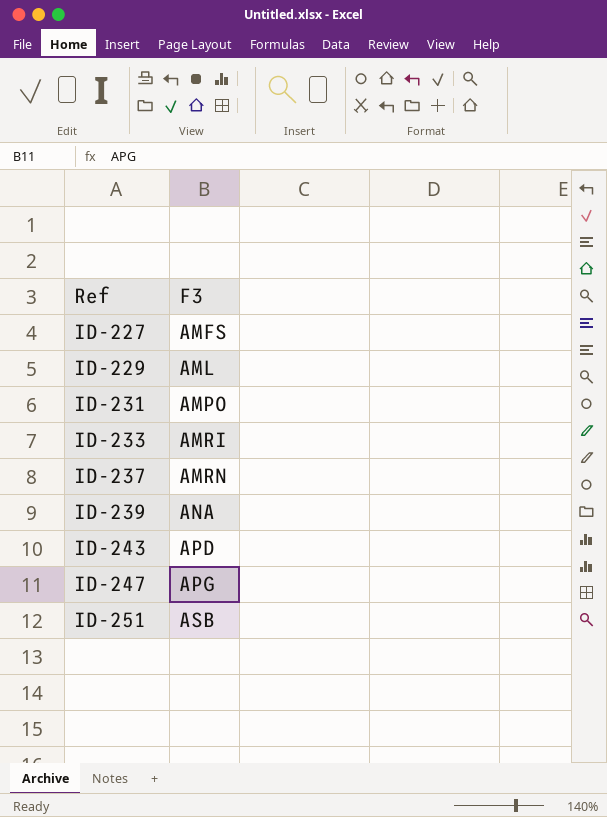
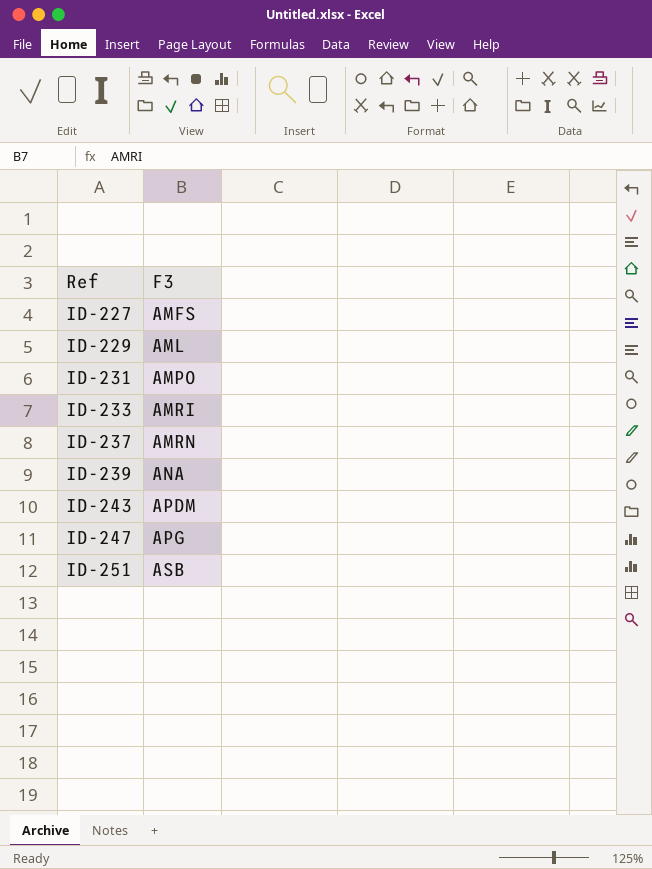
ID-243 | F3: APD -> APDM

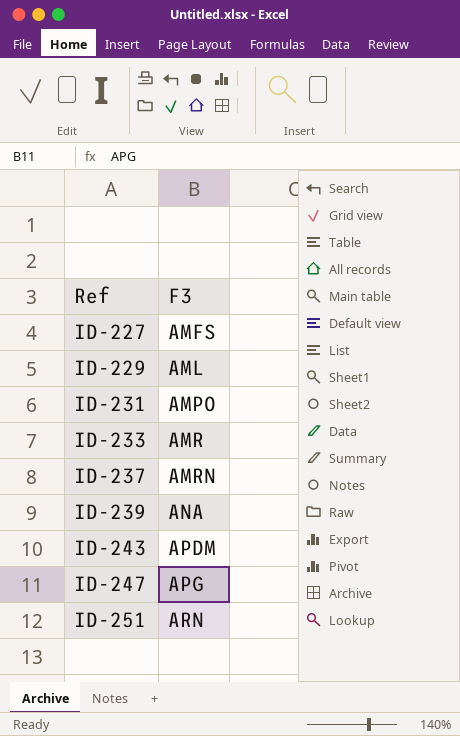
ID-233 | F3: AMRI -> AMR
ID-251 | F3: ASB -> ARN

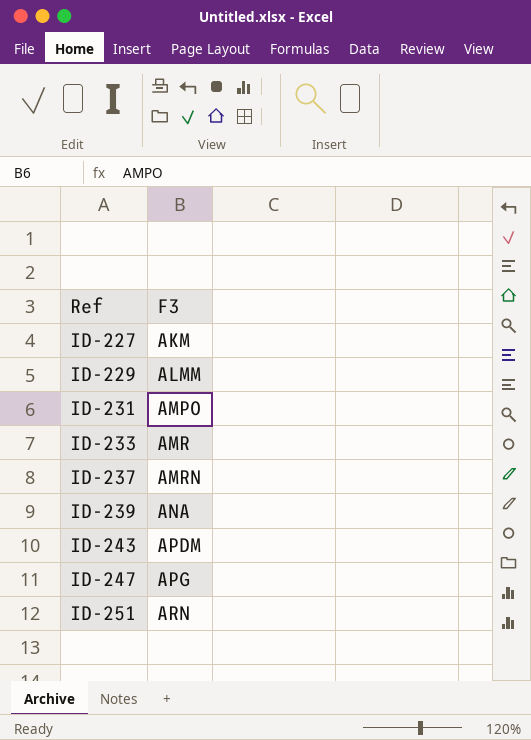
ID-227 | F3: AMFS -> AKM
ID-229 | F3: AML -> ALMM

